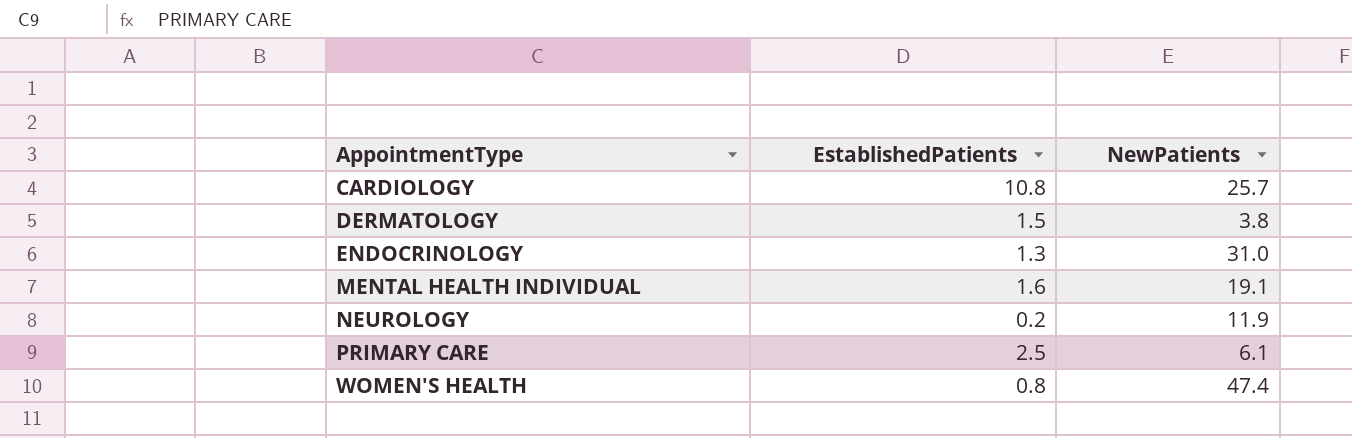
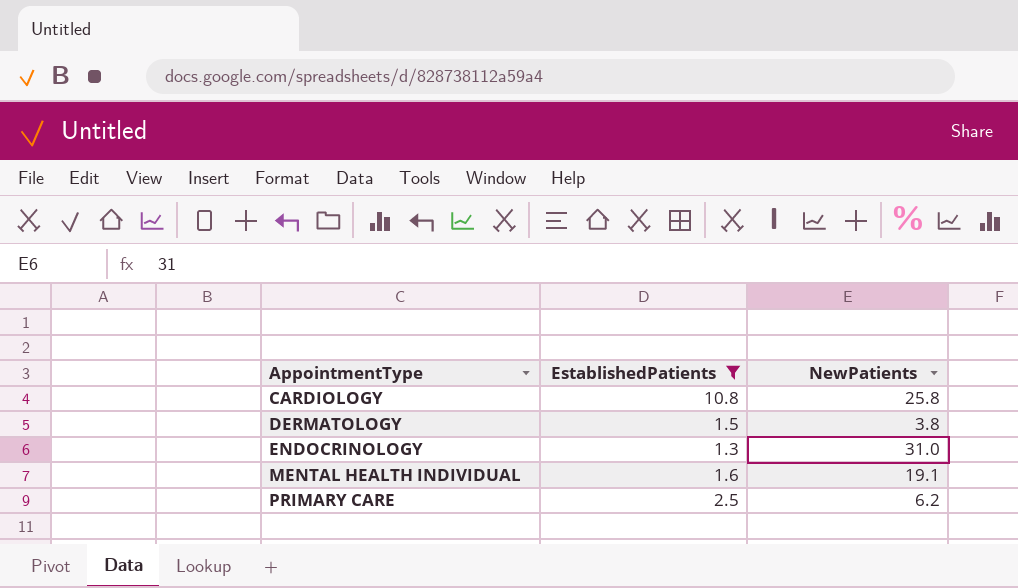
filter: none -> EstablishedPatients >= 1.3
CARDIOLOGY | NewPatients: 25.7 -> 25.8
PRIMARY CARE | NewPatients: 6.1 -> 6.2

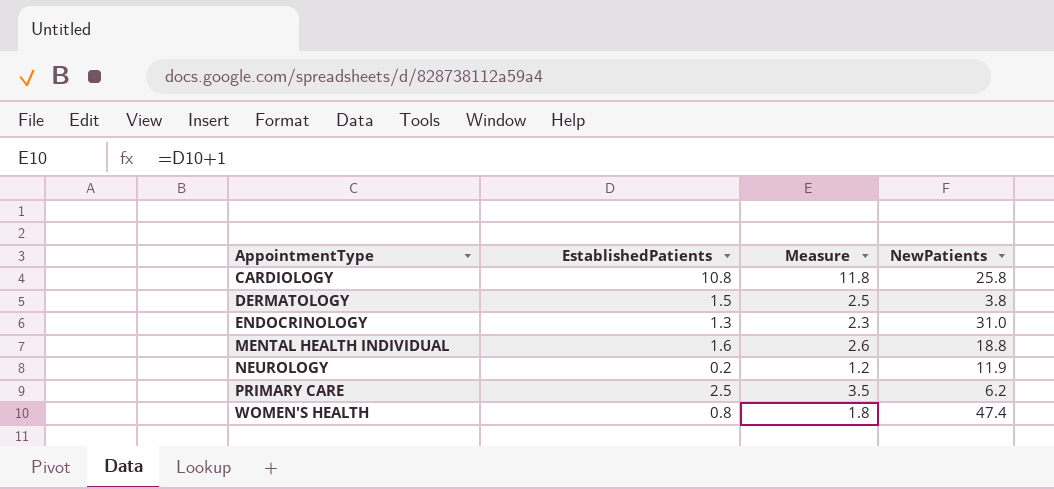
filter: EstablishedPatients >= 1.3 -> none
column Measure | formula: none -> [EstablishedPatients] + 1
MENTAL HEALTH INDIVIDUAL | NewPatients: 19.1 -> 18.8

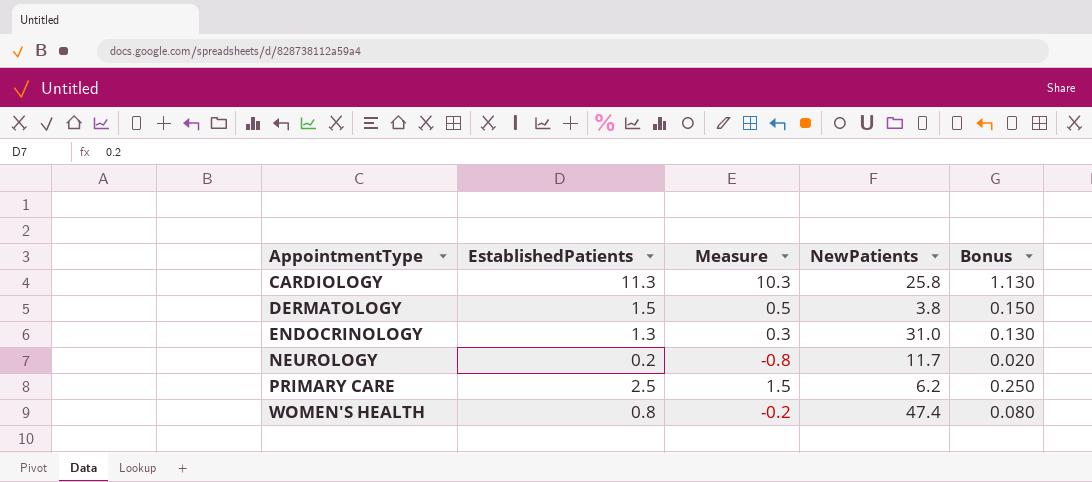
column Measure | formula: [EstablishedPatients] + 1 -> [EstablishedPatients] - 1
column Bonus | formula: none -> [EstablishedPatients] * 0.1
row MENTAL HEALTH INDIVIDUAL: 1.6 | 2.6 | 18.8 -> none
CARDIOLOGY | EstablishedPatients: 10.8 -> 11.3
NEUROLOGY | NewPatients: 11.9 -> 11.7

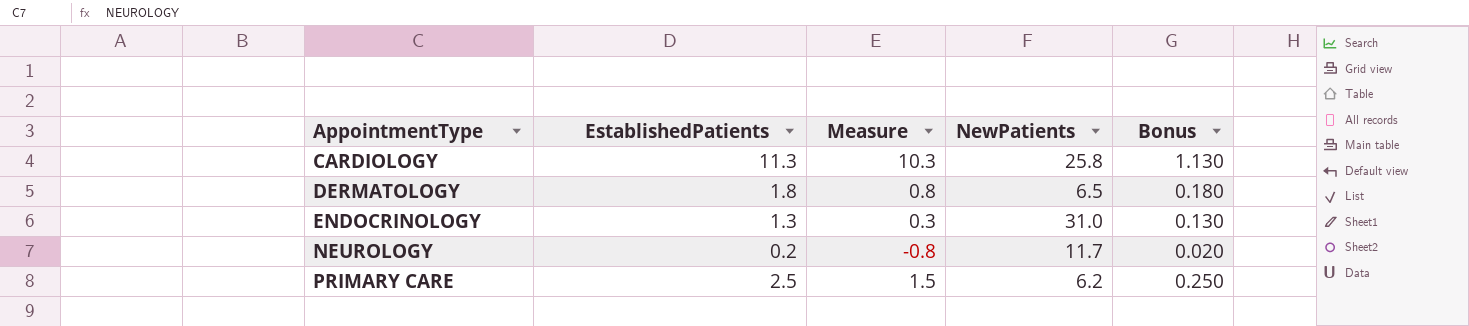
row WOMEN'S HEALTH: 0.8 | -0.2 | 47.4 | 0.080 -> none
DERMATOLOGY | EstablishedPatients: 1.5 -> 1.8
DERMATOLOGY | Measure: 0.5 -> 0.8
DERMATOLOGY | NewPatients: 3.8 -> 6.5
DERMATOLOGY | Bonus: 0.150 -> 0.180

